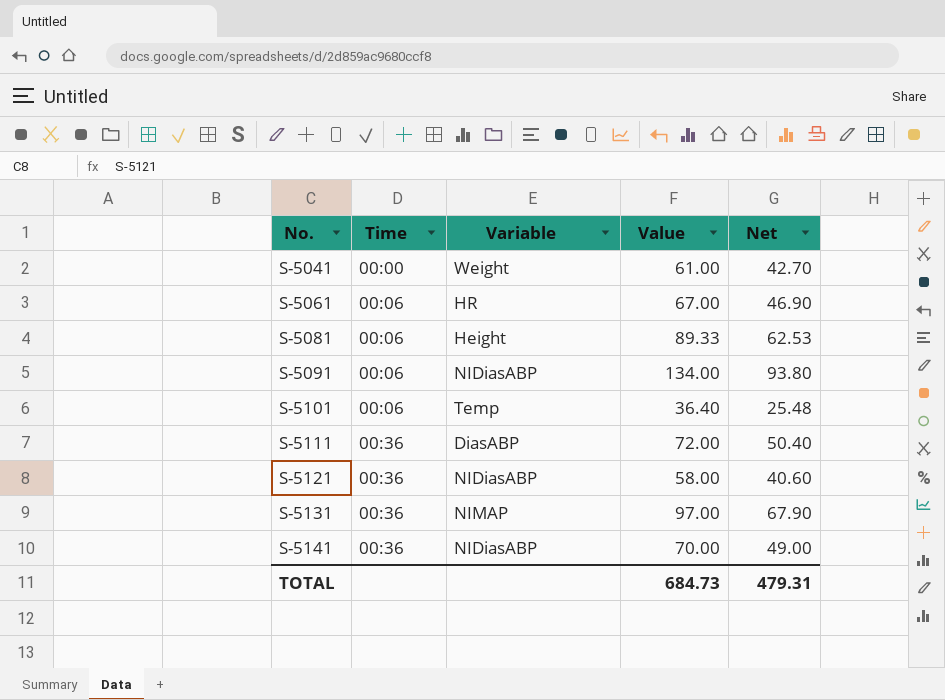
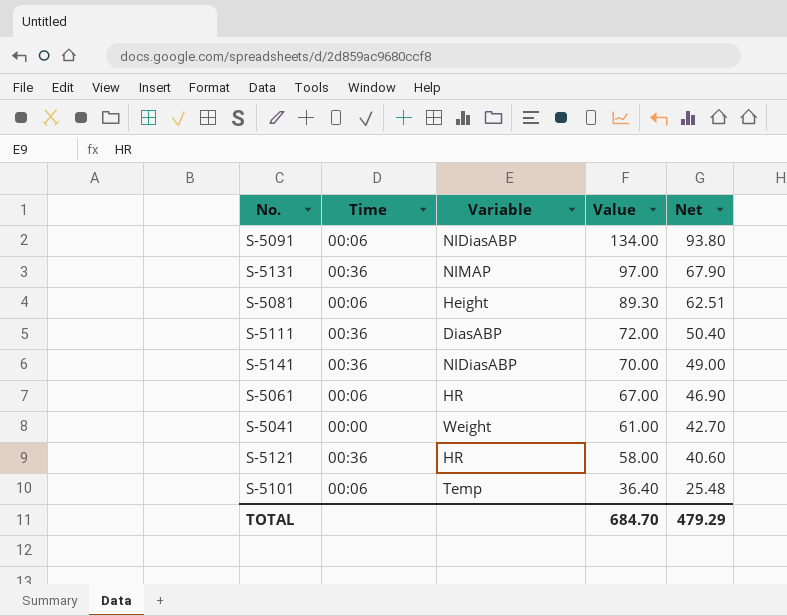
row order: No. ascending -> Value descending
S-5081 | Value: 89.33 -> 89.30
S-5081 | Net: 62.53 -> 62.51
S-5121 | Variable: NIDiasABP -> HR
TOTAL | Value: 684.73 -> 684.70
TOTAL | Net: 479.31 -> 479.29

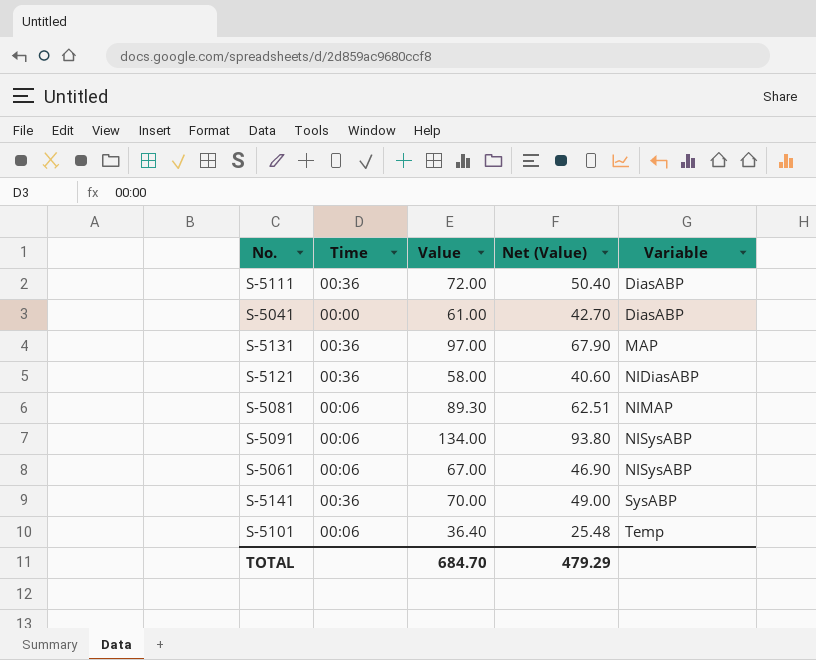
row order: Value descending -> Variable ascending
column name: Net -> Net (Value)
column Variable | position: 3 -> 5
S-5041 | Variable: Weight -> DiasABP
S-5131 | Variable: NIMAP -> MAP
S-5121 | Variable: HR -> NIDiasABP
S-5081 | Variable: Height -> NIMAP
S-5091 | Variable: NIDiasABP -> NISysABP
S-5061 | Variable: HR -> NISysABP
S-5141 | Variable: NIDiasABP -> SysABP

